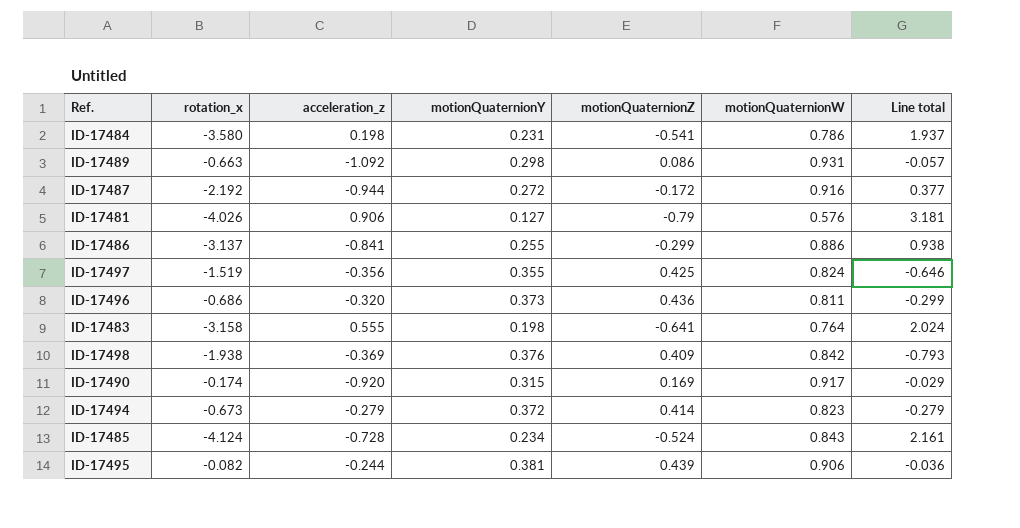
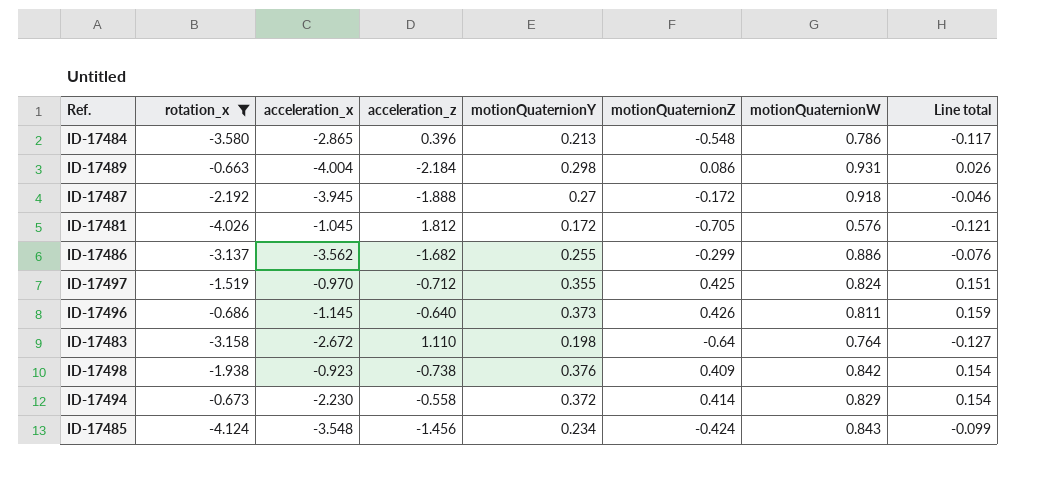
filter: none -> rotation_x <= -0.663
column acceleration_x | position: none -> 3
column Line total | formula: [rotation_x] * [motionQuaternionZ] -> [motionQuaternionY] * [motionQuaternionZ]
ID-17484 | acceleration_z: 0.198 -> 0.396
ID-17484 | motionQuaternionY: 0.231 -> 0.213
ID-17484 | motionQuaternionZ: -0.541 -> -0.548
ID-17489 | acceleration_z: -1.092 -> -2.184
ID-17487 | acceleration_z: -0.944 -> -1.888
ID-17487 | motionQuaternionY: 0.272 -> 0.27
ID-17487 | motionQuaternionW: 0.916 -> 0.918
ID-17481 | acceleration_z: 0.906 -> 1.812
ID-17481 | motionQuaternionY: 0.127 -> 0.172
ID-17481 | motionQuaternionZ: -0.79 -> -0.705
ID-17486 | acceleration_z: -0.841 -> -1.682
ID-17497 | acceleration_z: -0.356 -> -0.712
ID-17496 | acceleration_z: -0.320 -> -0.640
ID-17496 | motionQuaternionZ: 0.436 -> 0.426
ID-17483 | acceleration_z: 0.555 -> 1.110
ID-17483 | motionQuaternionZ: -0.641 -> -0.64
ID-17498 | acceleration_z: -0.369 -> -0.738
ID-17494 | acceleration_z: -0.279 -> -0.558
ID-17494 | motionQuaternionW: 0.823 -> 0.829
ID-17485 | acceleration_z: -0.728 -> -1.456
ID-17485 | motionQuaternionZ: -0.524 -> -0.424

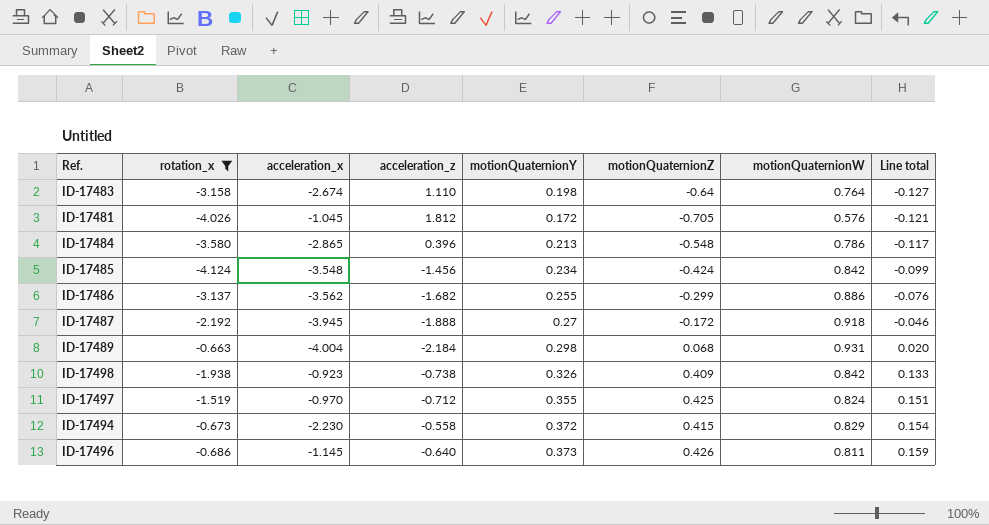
row order: none -> Line total ascending
ID-17483 | acceleration_x: -2.672 -> -2.674
ID-17485 | motionQuaternionW: 0.843 -> 0.842
ID-17489 | motionQuaternionZ: 0.086 -> 0.068
ID-17489 | Line total: 0.026 -> 0.020
ID-17498 | motionQuaternionY: 0.376 -> 0.326
ID-17498 | Line total: 0.154 -> 0.133
ID-17494 | motionQuaternionZ: 0.414 -> 0.415

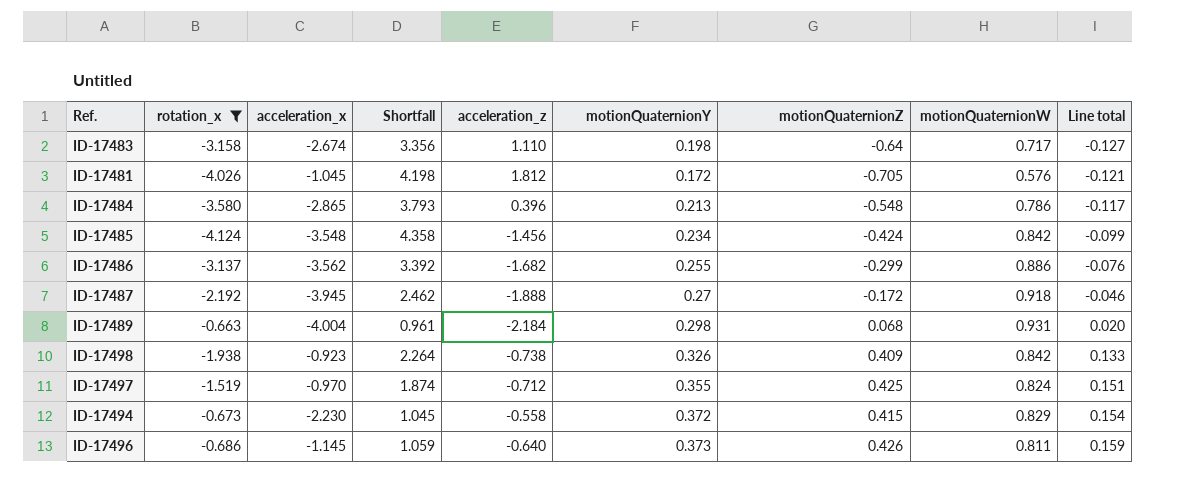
column Shortfall | formula: none -> [motionQuaternionY] - [rotation_x]
ID-17483 | motionQuaternionW: 0.764 -> 0.717

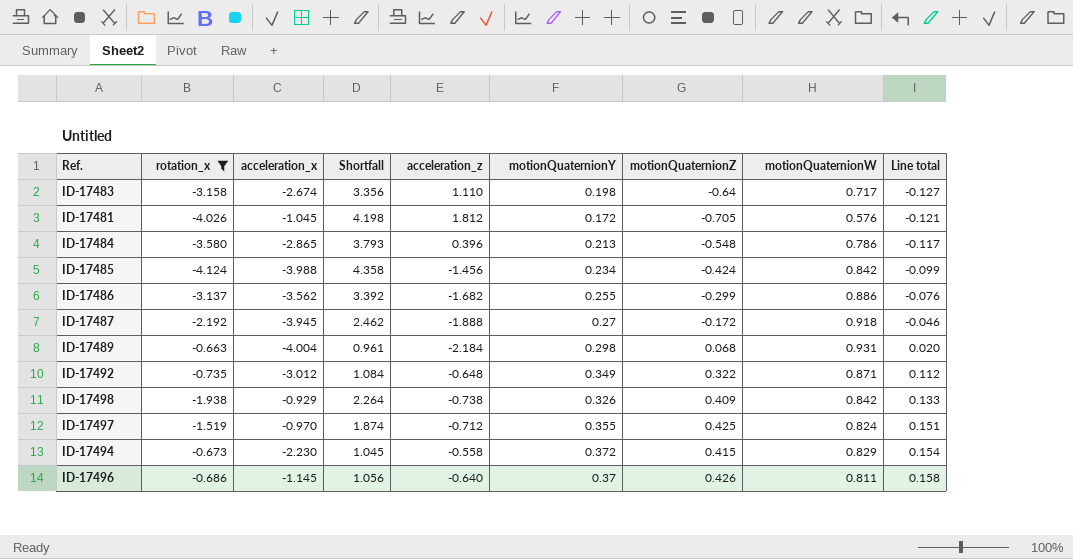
ID-17485 | acceleration_x: -3.548 -> -3.988
row ID-17492: none -> -0.735 | -3.012 | 1.084 | -0.648 | 0.349 | 0.322 | 0.871 | 0.112
ID-17498 | acceleration_x: -0.923 -> -0.929
ID-17496 | Shortfall: 1.059 -> 1.056
ID-17496 | motionQuaternionY: 0.373 -> 0.37
ID-17496 | Line total: 0.159 -> 0.158

